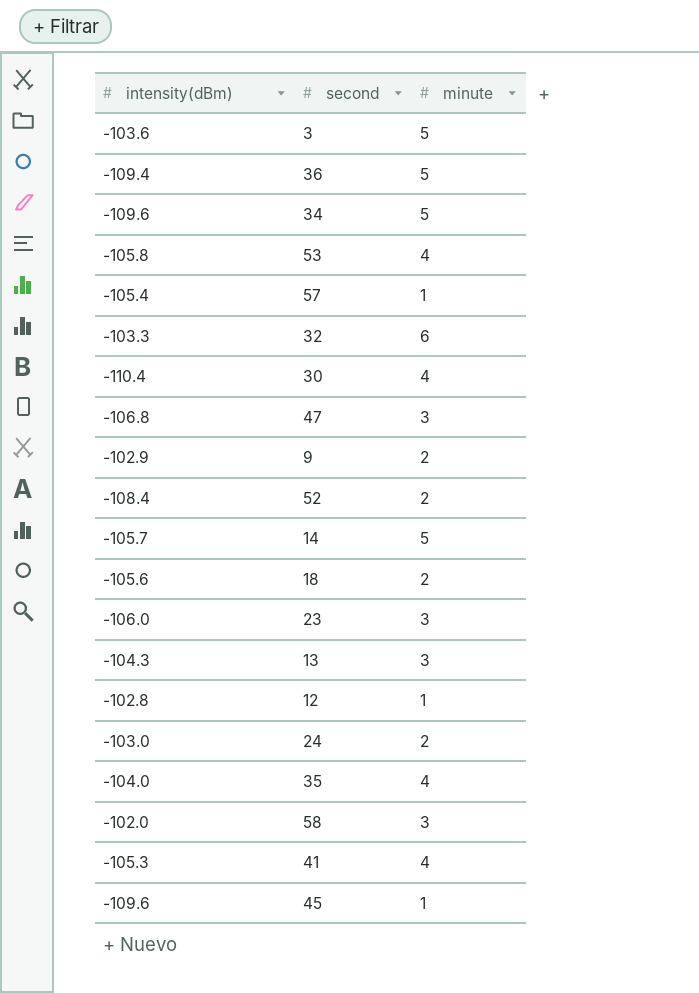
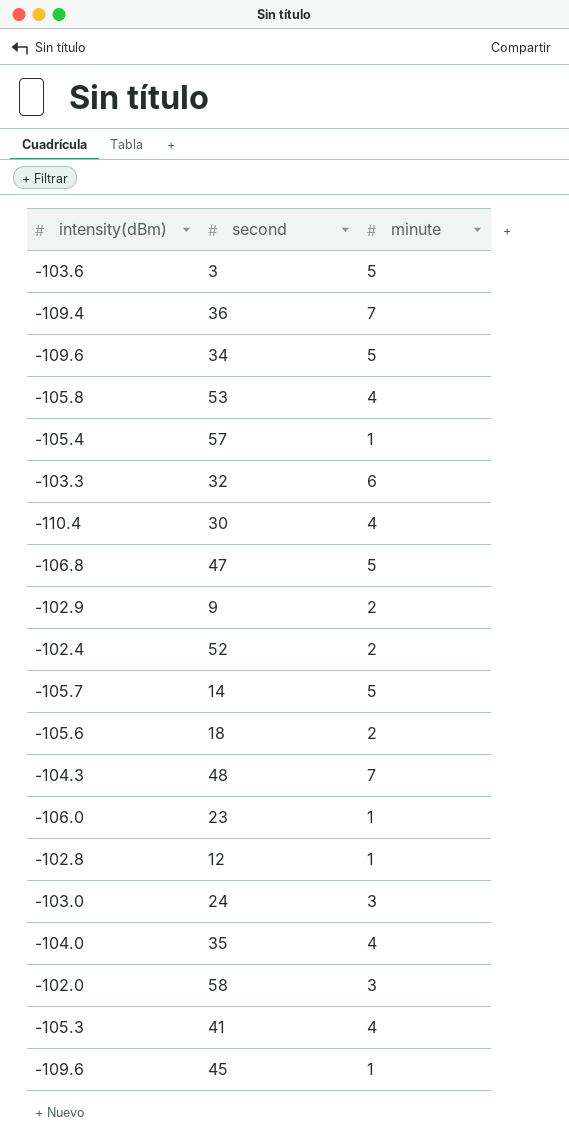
row 13: -104.3 | 3 -> none
36 | minute: 5 -> 7
47 | minute: 3 -> 5
52 | intensity(dBm): -108.4 -> -102.4
row 48: none -> -104.3 | 7
23 | minute: 3 -> 1
24 | minute: 2 -> 3

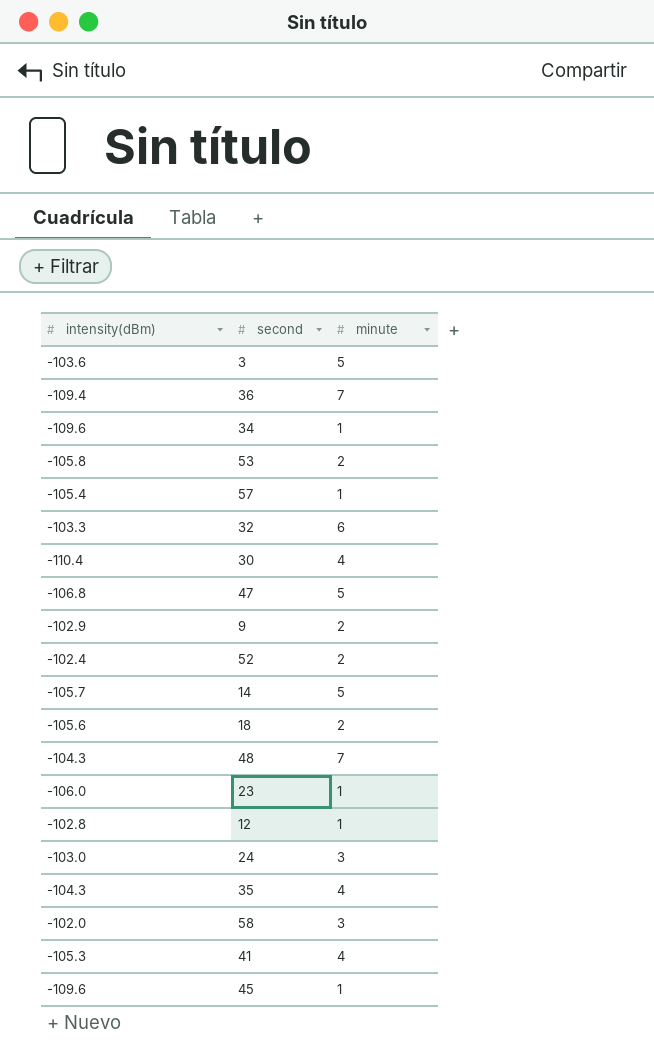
34 | minute: 5 -> 1
53 | minute: 4 -> 2
35 | intensity(dBm): -104.0 -> -104.3

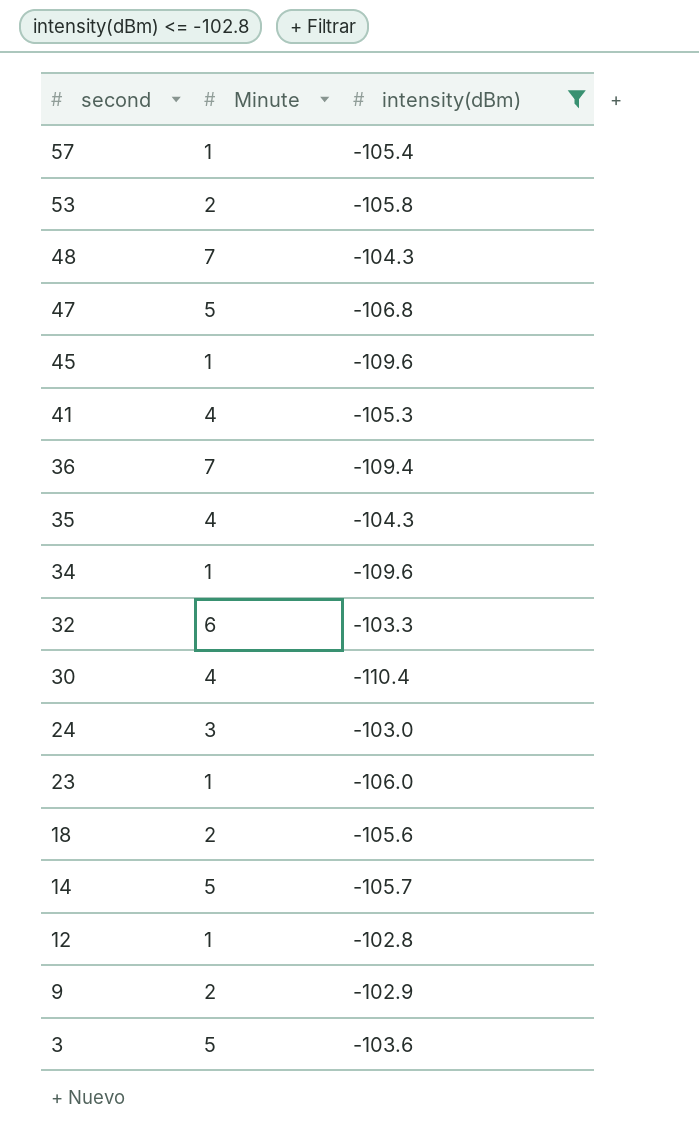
filter: none -> intensity(dBm) <= -102.8
row order: none -> second descending
column name: minute -> Minute
column intensity(dBm) | position: 1 -> 3

